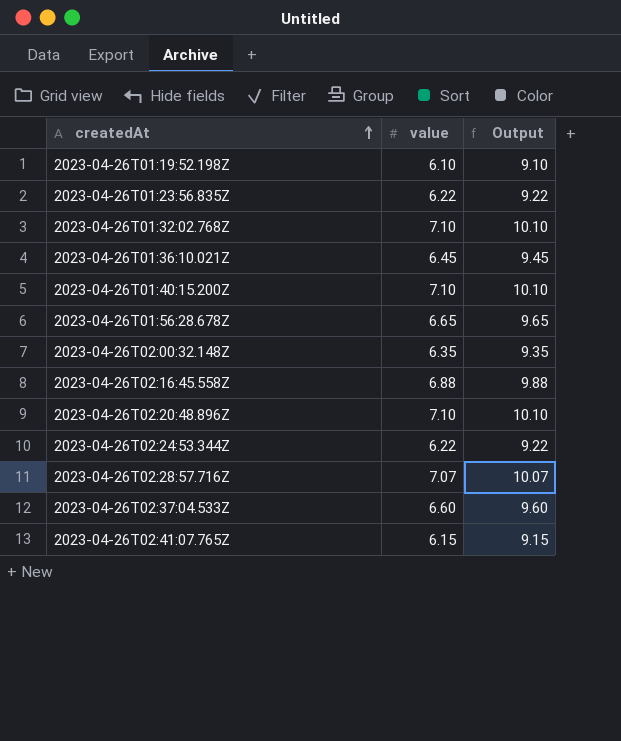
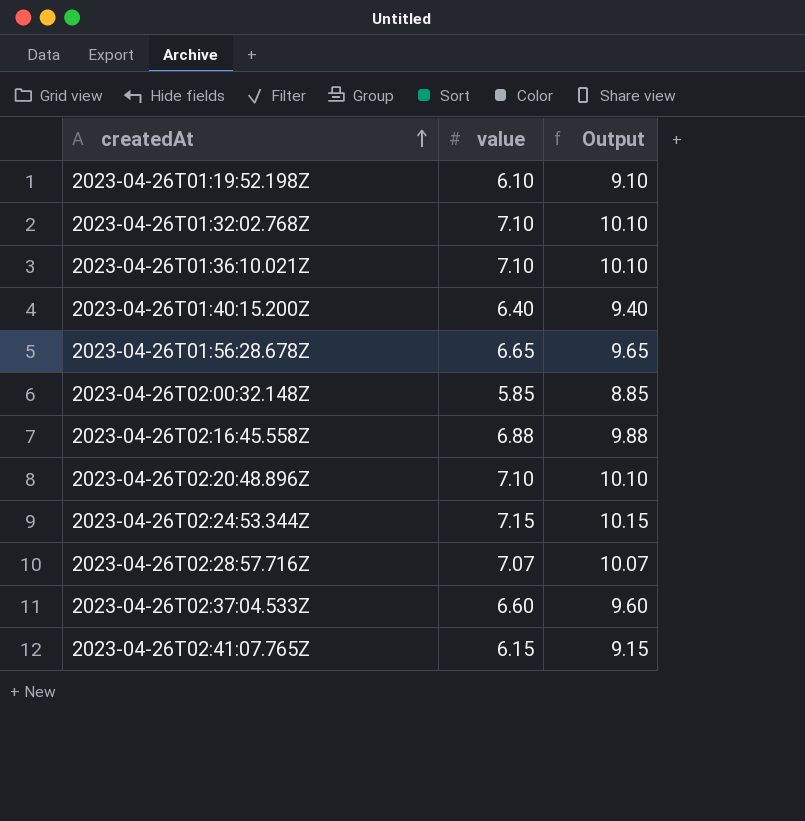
row 2023-04-26T01:23:56.835Z: 6.22 | 9.22 -> none
2023-04-26T01:36:10.021Z | value: 6.45 -> 7.10
2023-04-26T01:36:10.021Z | Output: 9.45 -> 10.10
2023-04-26T01:40:15.200Z | value: 7.10 -> 6.40
2023-04-26T01:40:15.200Z | Output: 10.10 -> 9.40
2023-04-26T02:00:32.148Z | value: 6.35 -> 5.85
2023-04-26T02:00:32.148Z | Output: 9.35 -> 8.85
2023-04-26T02:24:53.344Z | value: 6.22 -> 7.15
2023-04-26T02:24:53.344Z | Output: 9.22 -> 10.15

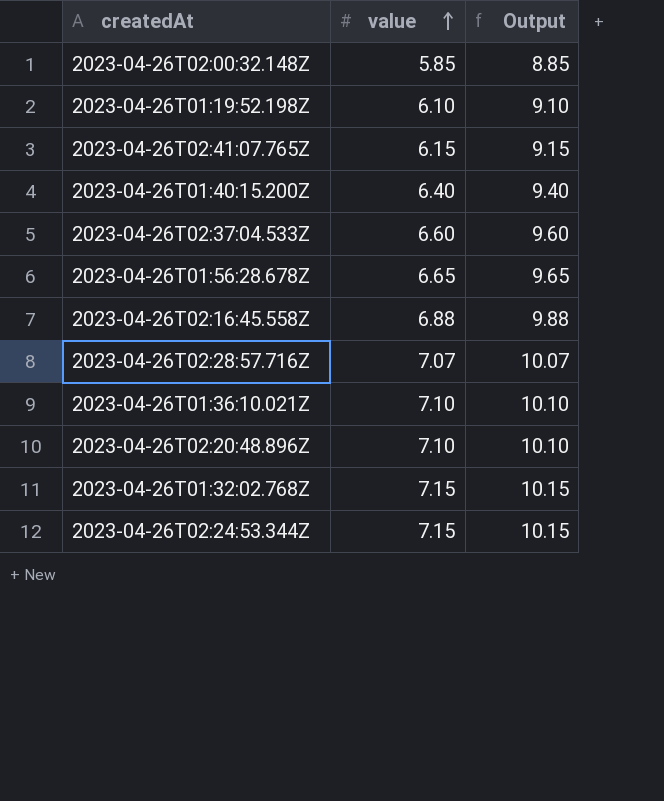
row order: createdAt ascending -> value ascending
2023-04-26T01:32:02.768Z | value: 7.10 -> 7.15
2023-04-26T01:32:02.768Z | Output: 10.10 -> 10.15

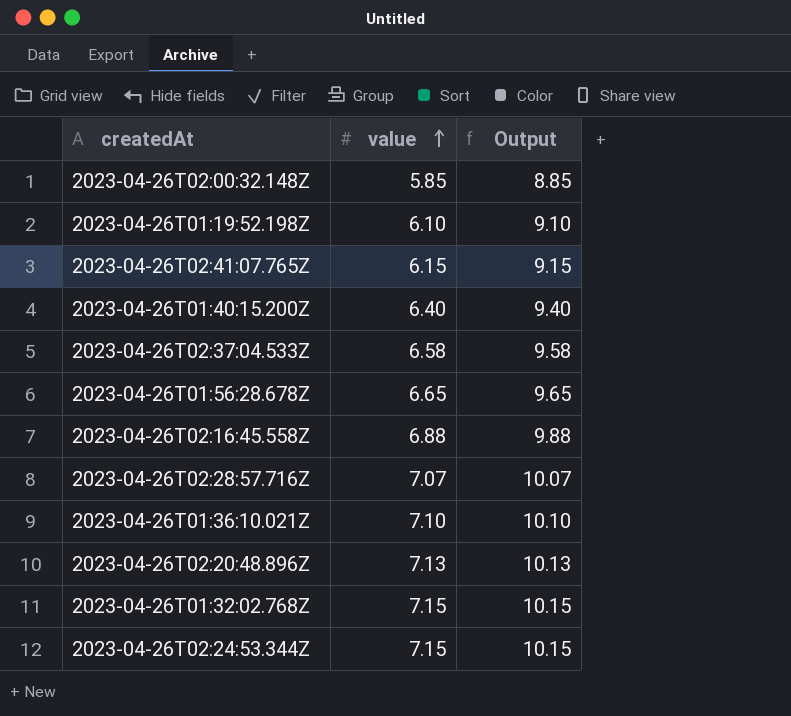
2023-04-26T02:37:04.533Z | value: 6.60 -> 6.58
2023-04-26T02:37:04.533Z | Output: 9.60 -> 9.58
2023-04-26T02:20:48.896Z | value: 7.10 -> 7.13
2023-04-26T02:20:48.896Z | Output: 10.10 -> 10.13

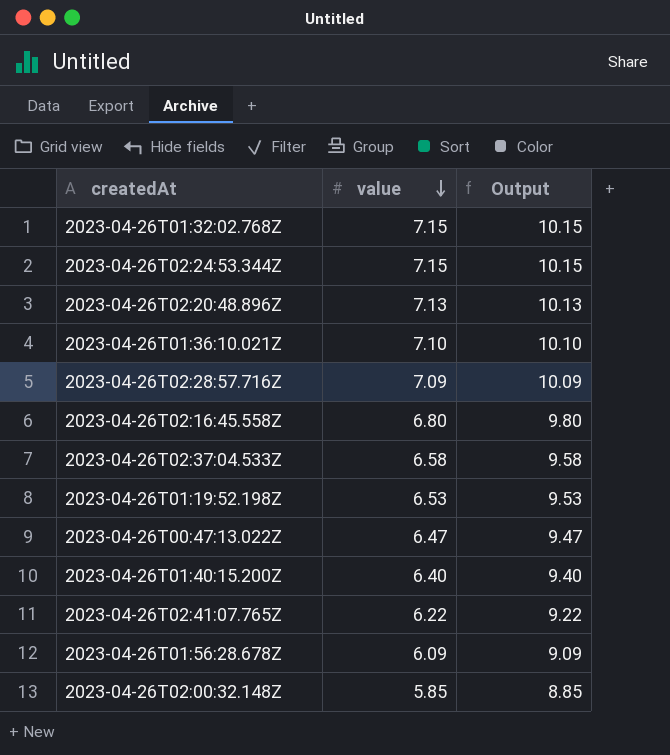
row order: value ascending -> value descending
2023-04-26T02:28:57.716Z | value: 7.07 -> 7.09
2023-04-26T02:28:57.716Z | Output: 10.07 -> 10.09
2023-04-26T02:16:45.558Z | value: 6.88 -> 6.80
2023-04-26T02:16:45.558Z | Output: 9.88 -> 9.80
2023-04-26T01:19:52.198Z | value: 6.10 -> 6.53
2023-04-26T01:19:52.198Z | Output: 9.10 -> 9.53
row 2023-04-26T00:47:13.022Z: none -> 6.47 | 9.47
2023-04-26T02:41:07.765Z | value: 6.15 -> 6.22
2023-04-26T02:41:07.765Z | Output: 9.15 -> 9.22
2023-04-26T01:56:28.678Z | value: 6.65 -> 6.09
2023-04-26T01:56:28.678Z | Output: 9.65 -> 9.09

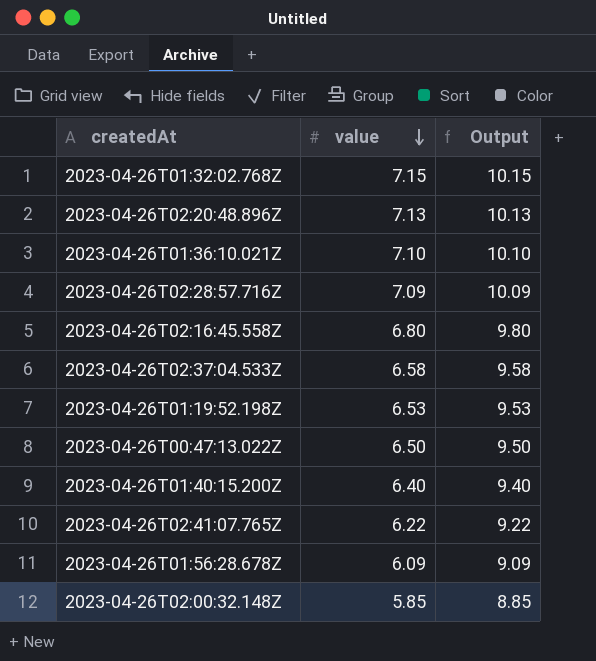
row 2023-04-26T02:24:53.344Z: 7.15 | 10.15 -> none
2023-04-26T00:47:13.022Z | value: 6.47 -> 6.50
2023-04-26T00:47:13.022Z | Output: 9.47 -> 9.50

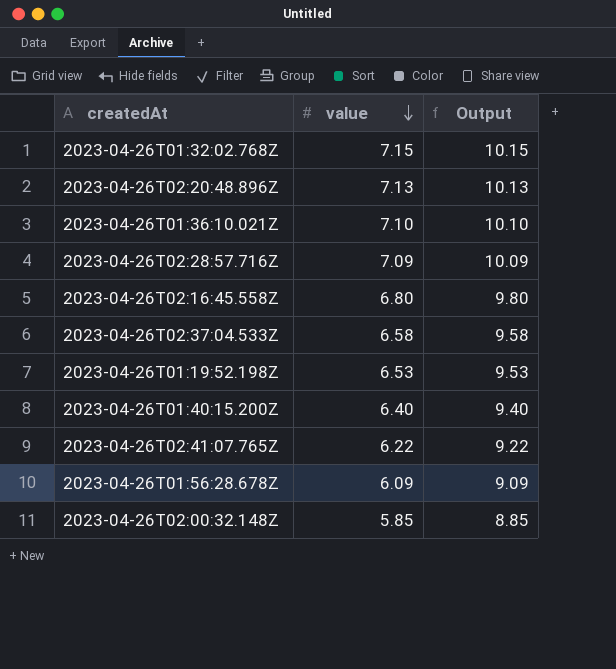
row 2023-04-26T00:47:13.022Z: 6.50 | 9.50 -> none

